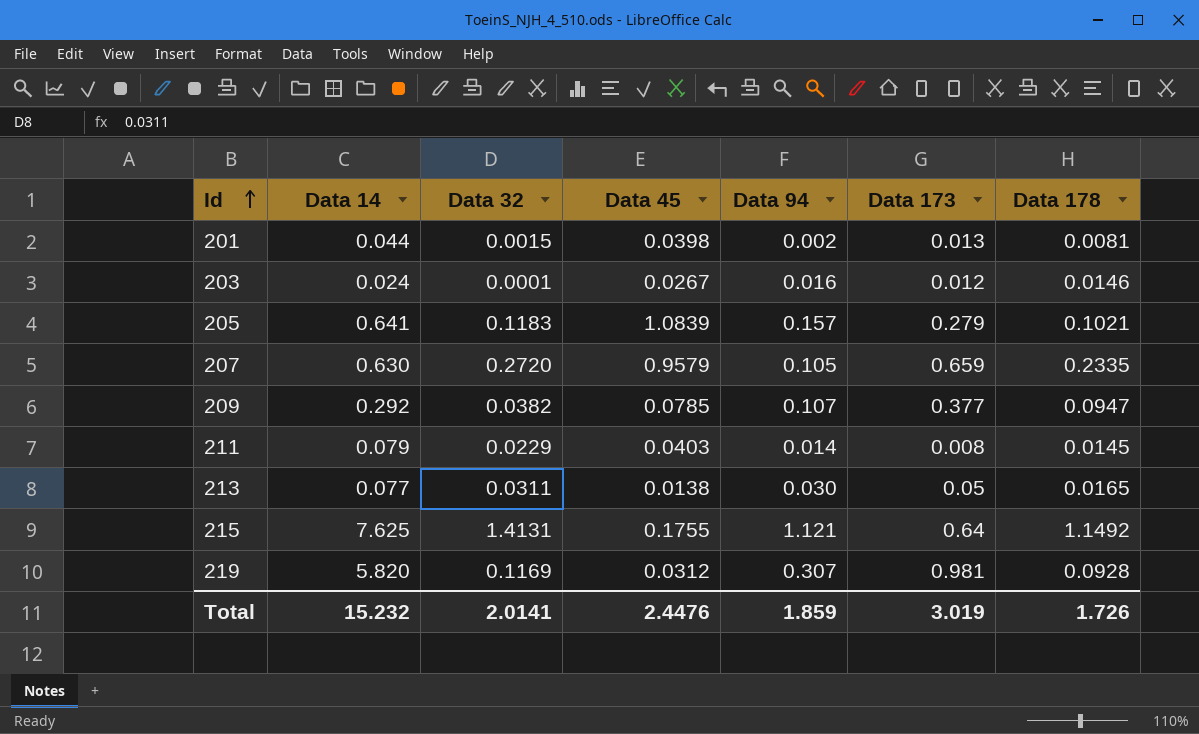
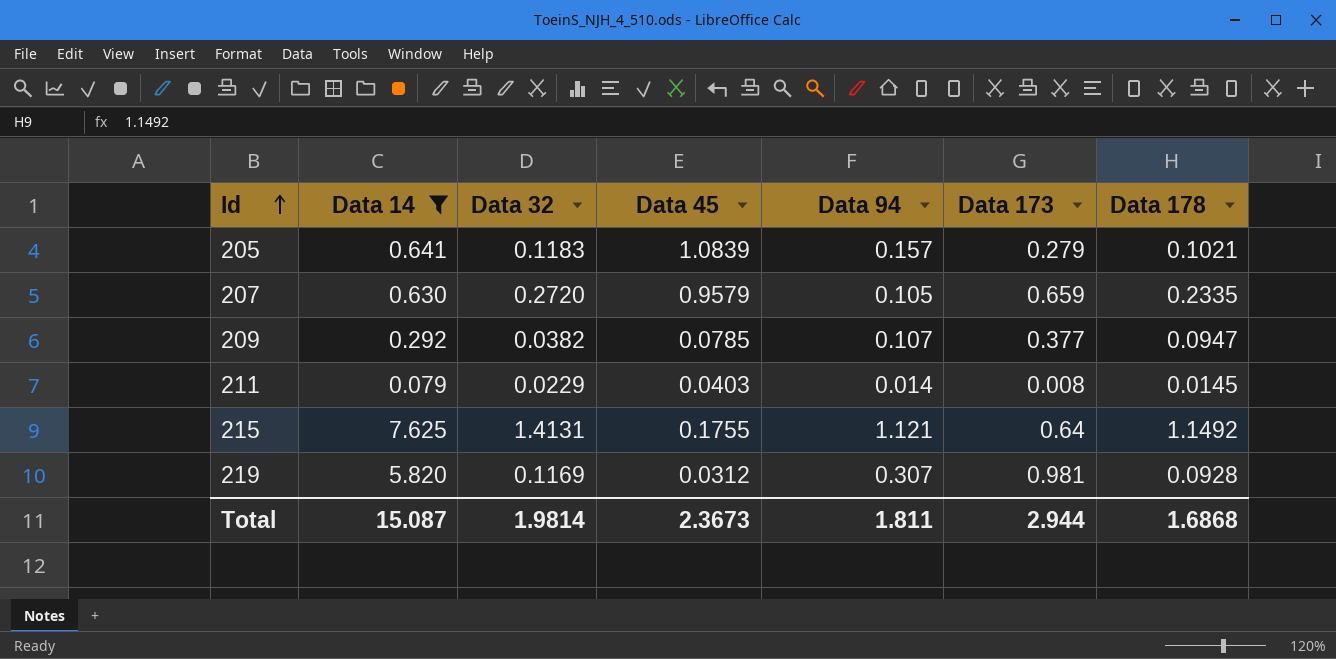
filter: none -> Data 14 >= 0.079
Total | Data 14: 15.232 -> 15.087
Total | Data 32: 2.0141 -> 1.9814
Total | Data 45: 2.4476 -> 2.3673
Total | Data 94: 1.859 -> 1.811
Total | Data 173: 3.019 -> 2.944
Total | Data 178: 1.726 -> 1.6868

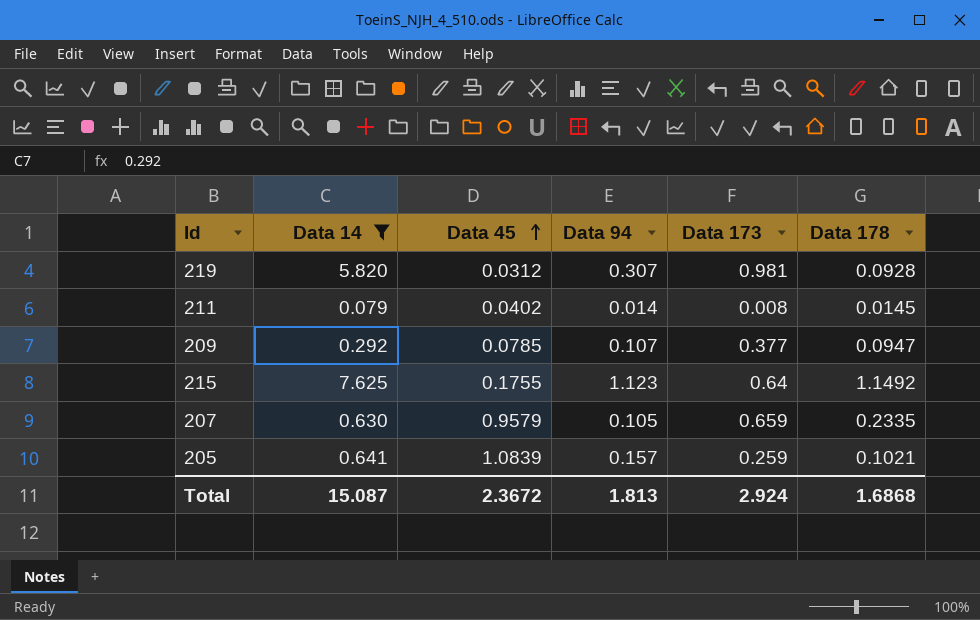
row order: Id ascending -> Data 45 ascending
column Data 32 | position: 3 -> none
211 | Data 45: 0.0403 -> 0.0402
215 | Data 94: 1.121 -> 1.123
205 | Data 173: 0.279 -> 0.259
Total | Data 45: 2.3673 -> 2.3672
Total | Data 94: 1.811 -> 1.813
Total | Data 173: 2.944 -> 2.924

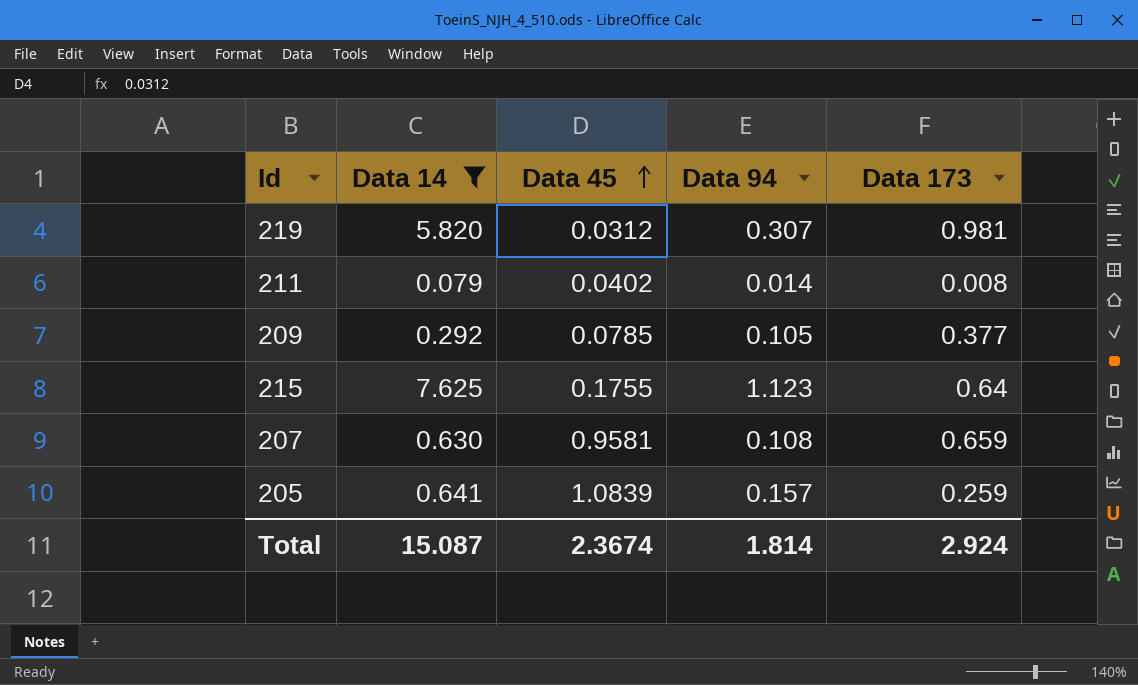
column Data 178 | position: 6 -> none
209 | Data 94: 0.107 -> 0.105
207 | Data 45: 0.9579 -> 0.9581
207 | Data 94: 0.105 -> 0.108
Total | Data 45: 2.3672 -> 2.3674
Total | Data 94: 1.813 -> 1.814

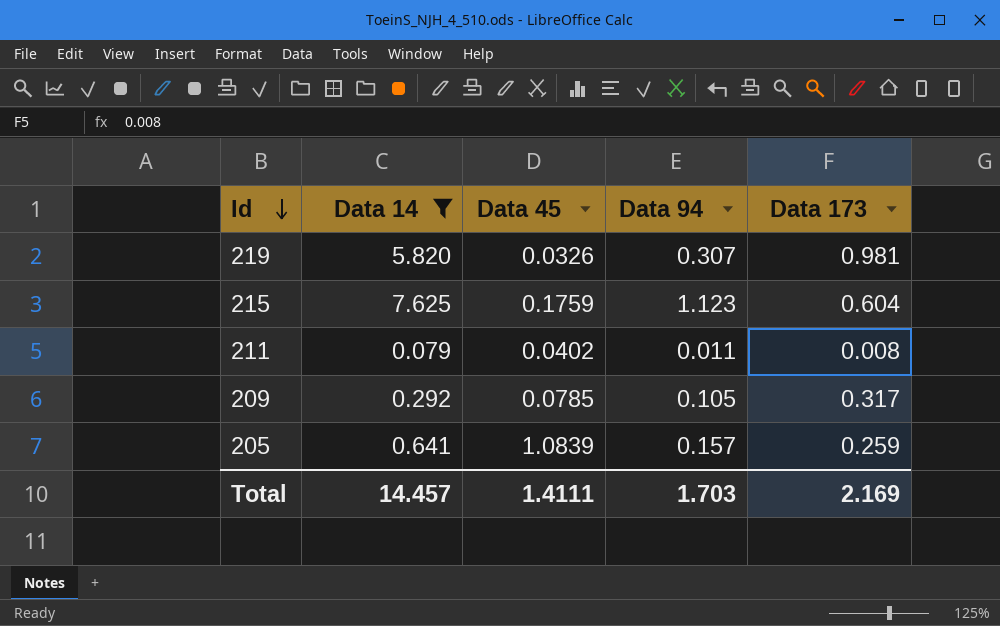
row order: Data 45 ascending -> Id descending
row 207: 0.630 | 0.9581 | 0.108 | 0.659 -> none
219 | Data 45: 0.0312 -> 0.0326
215 | Data 45: 0.1755 -> 0.1759
215 | Data 173: 0.64 -> 0.604
211 | Data 94: 0.014 -> 0.011
209 | Data 173: 0.377 -> 0.317
Total | Data 14: 15.087 -> 14.457
Total | Data 45: 2.3674 -> 1.4111
Total | Data 94: 1.814 -> 1.703
Total | Data 173: 2.924 -> 2.169

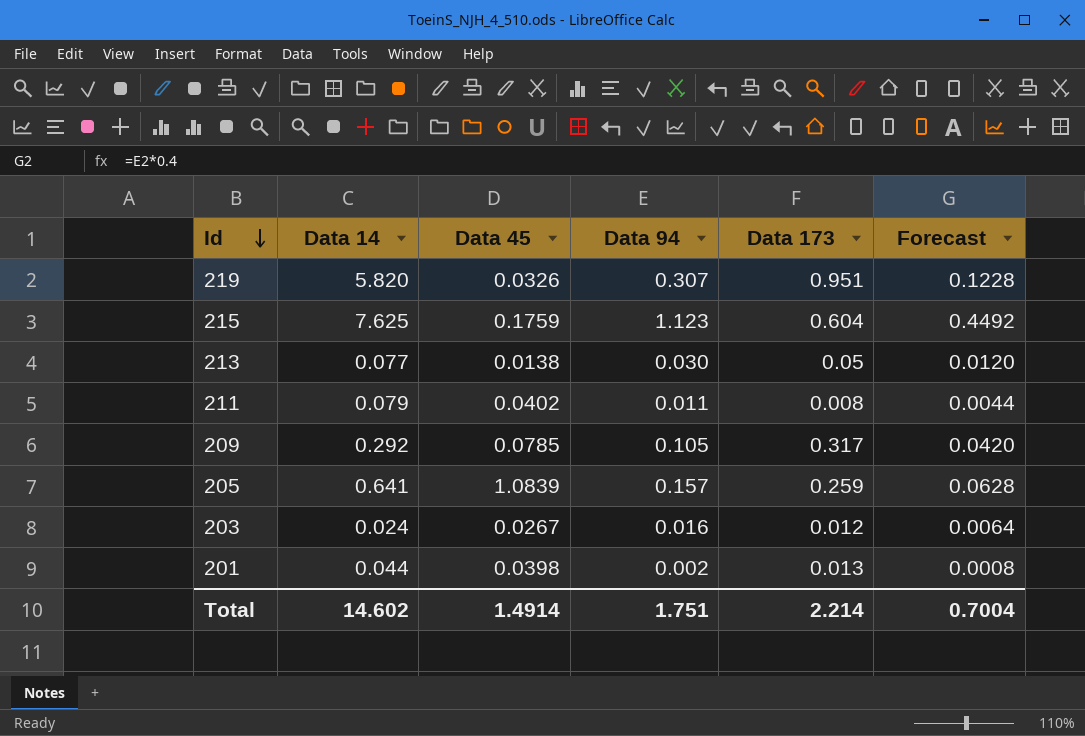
filter: Data 14 >= 0.079 -> none
column Forecast | formula: none -> [Data 94] * 0.4
219 | Data 173: 0.981 -> 0.951
Total | Data 14: 14.457 -> 14.602
Total | Data 45: 1.4111 -> 1.4914
Total | Data 94: 1.703 -> 1.751
Total | Data 173: 2.169 -> 2.214

